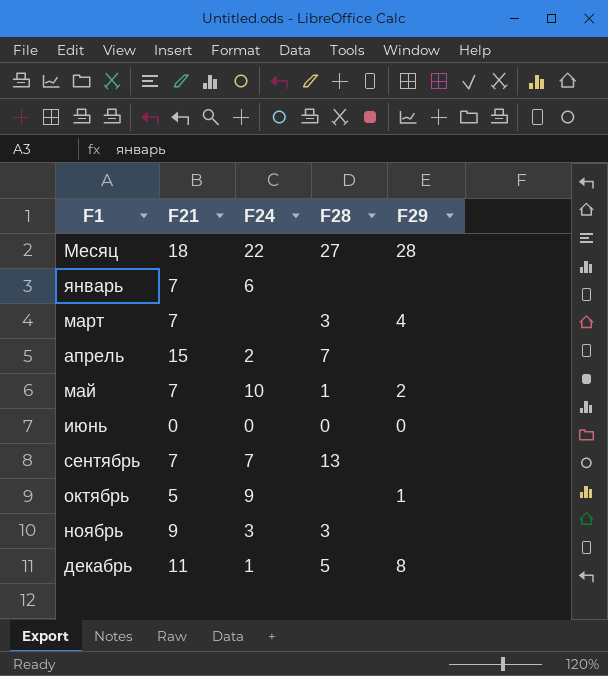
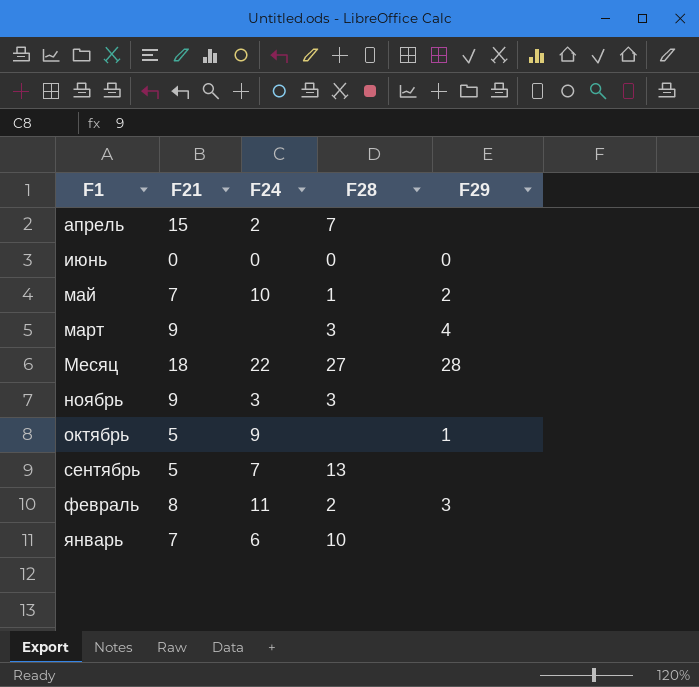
row order: none -> F1 ascending
row декабрь: 11 | 1 | 5 | 8 -> none
март | F21: 7 -> 9
сентябрь | F21: 7 -> 5
row февраль: none -> 8 | 11 | 2 | 3
январь | F28: none -> 10

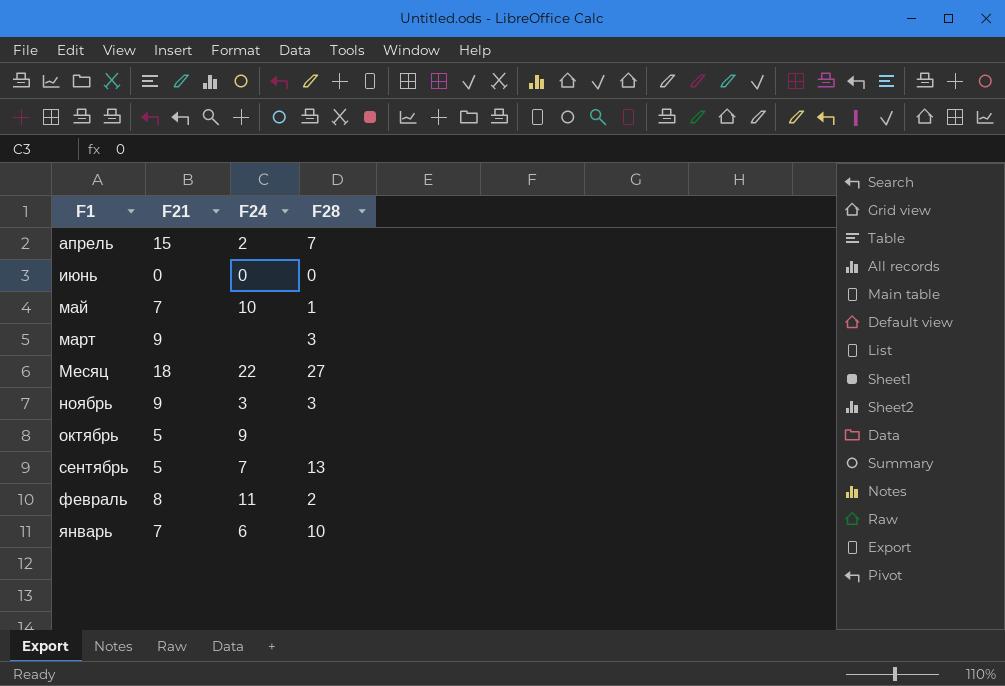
column F29 | position: 5 -> none

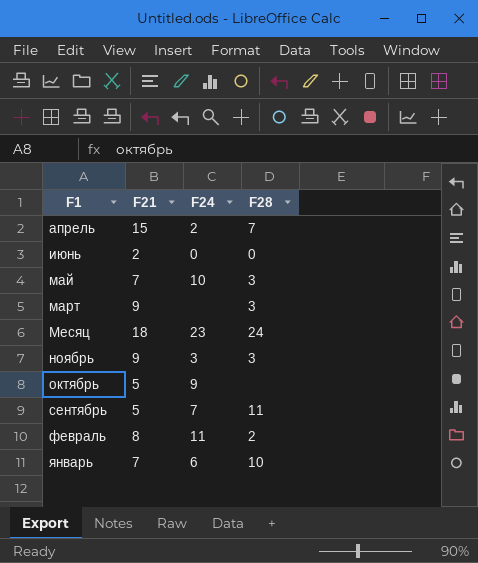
июнь | F21: 0 -> 2
май | F28: 1 -> 3
Месяц | F24: 22 -> 23
Месяц | F28: 27 -> 24
сентябрь | F28: 13 -> 11

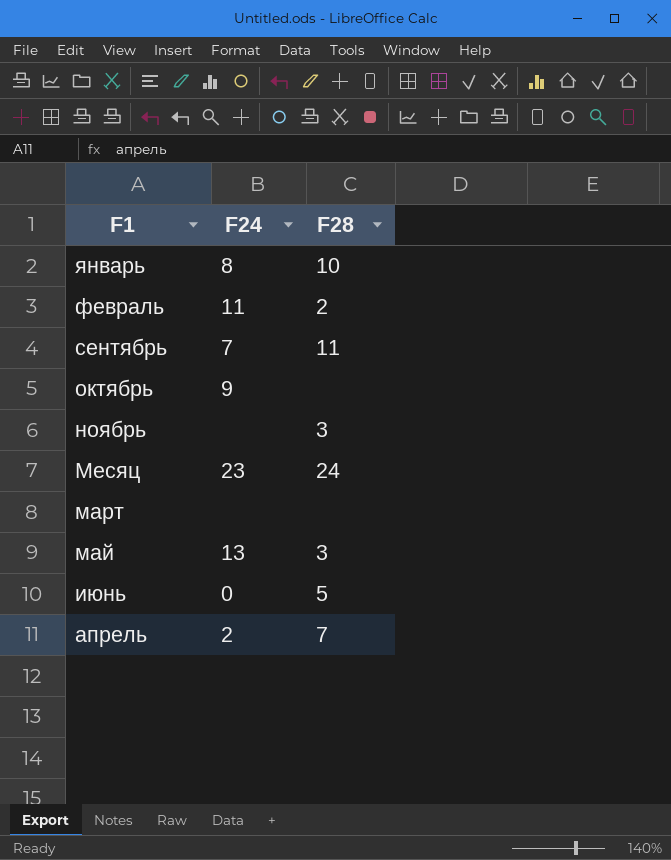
row order: F1 ascending -> F1 descending
column F21 | position: 2 -> none
январь | F24: 6 -> 8
ноябрь | F24: 3 -> none
март | F28: 3 -> none
май | F24: 10 -> 13
июнь | F28: 0 -> 5

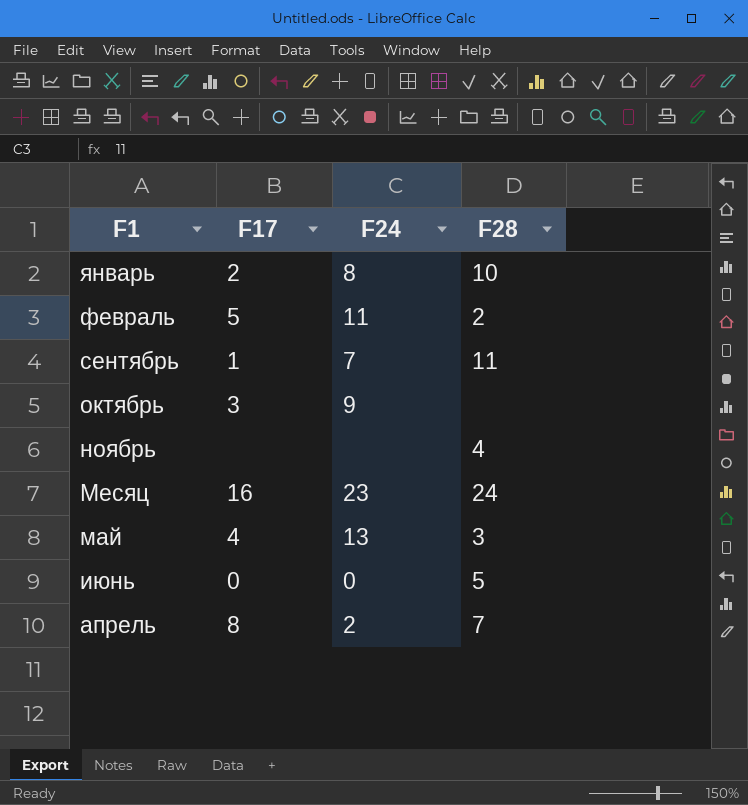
column F17 | position: none -> 2
row март: none | none -> none
ноябрь | F28: 3 -> 4

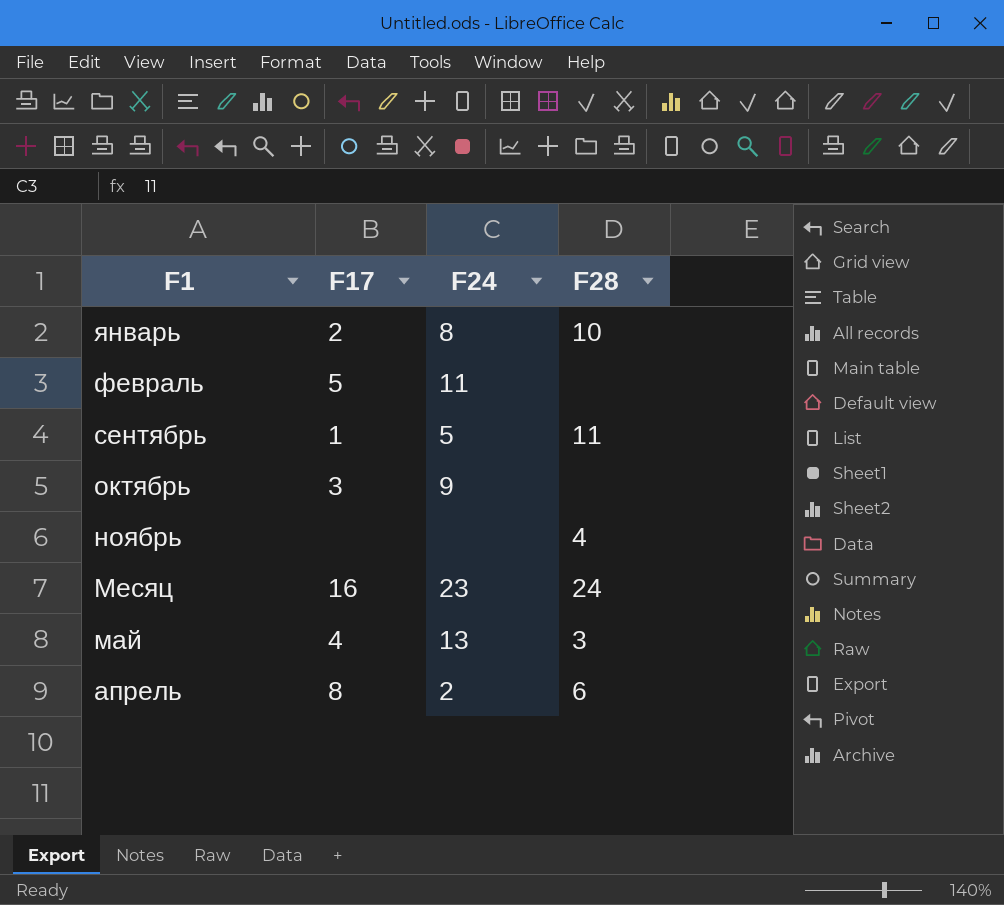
row июнь: 0 | 0 | 5 -> none
февраль | F28: 2 -> none
сентябрь | F24: 7 -> 5
апрель | F28: 7 -> 6

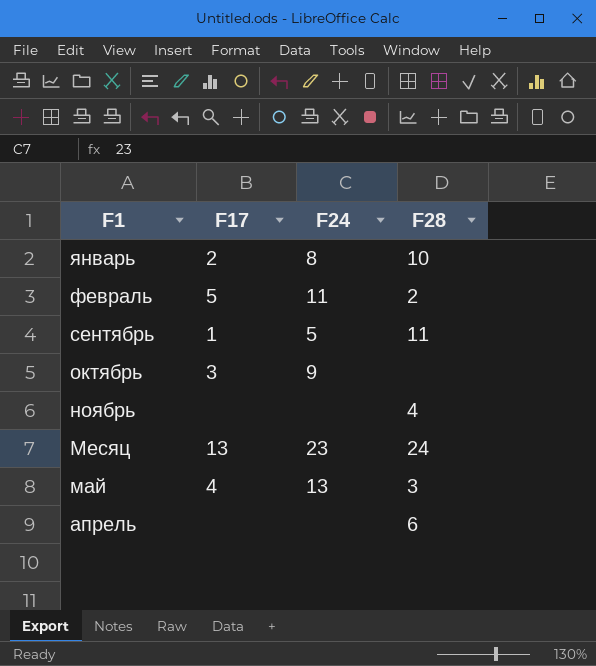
февраль | F28: none -> 2
Месяц | F17: 16 -> 13
апрель | F17: 8 -> none
апрель | F24: 2 -> none

